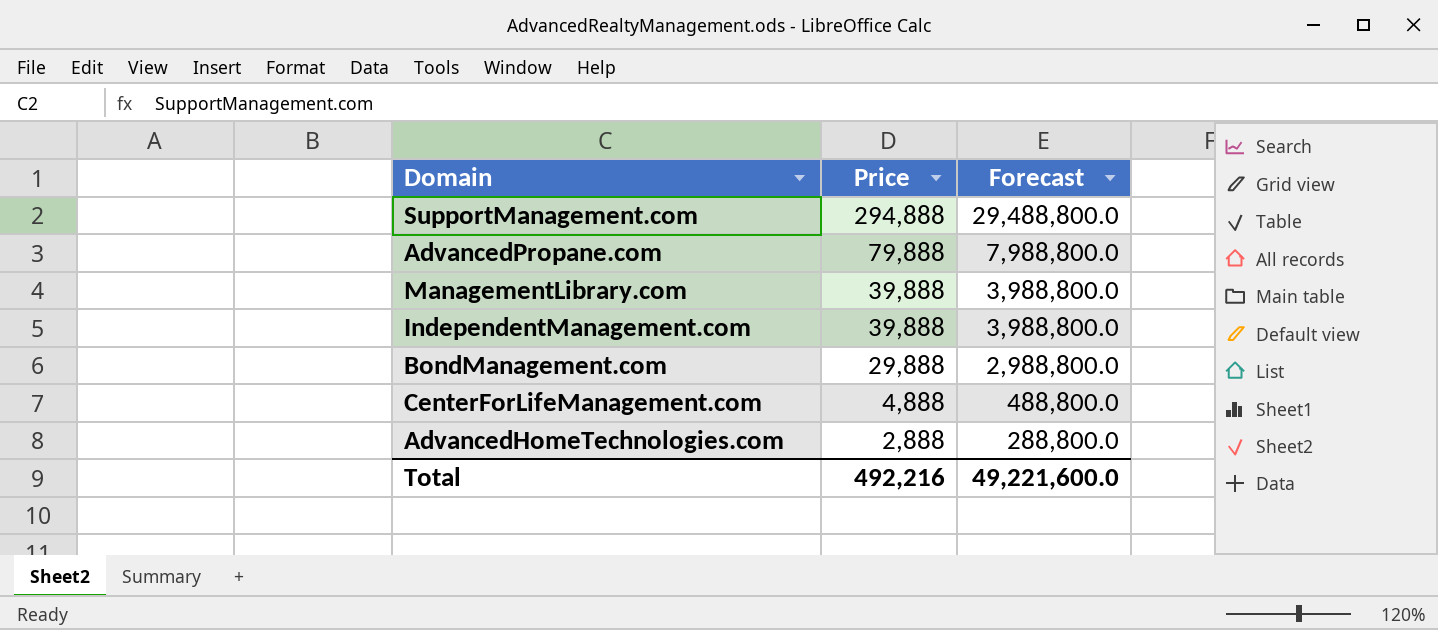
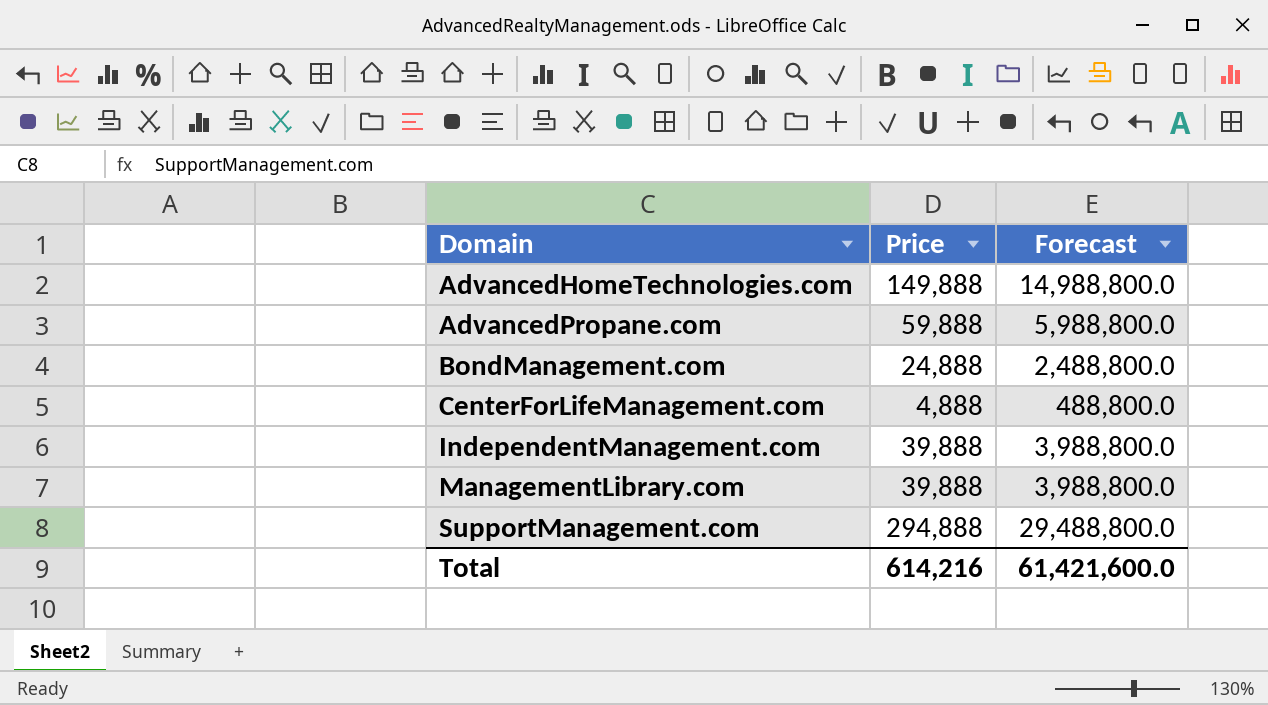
row order: Price descending -> Domain ascending
AdvancedHomeTechnologies.com | Price: 2,888 -> 149,888
AdvancedHomeTechnologies.com | Forecast: 288,800.0 -> 14,988,800.0
AdvancedPropane.com | Price: 79,888 -> 59,888
AdvancedPropane.com | Forecast: 7,988,800.0 -> 5,988,800.0
BondManagement.com | Price: 29,888 -> 24,888
BondManagement.com | Forecast: 2,988,800.0 -> 2,488,800.0
Total | Price: 492,216 -> 614,216
Total | Forecast: 49,221,600.0 -> 61,421,600.0

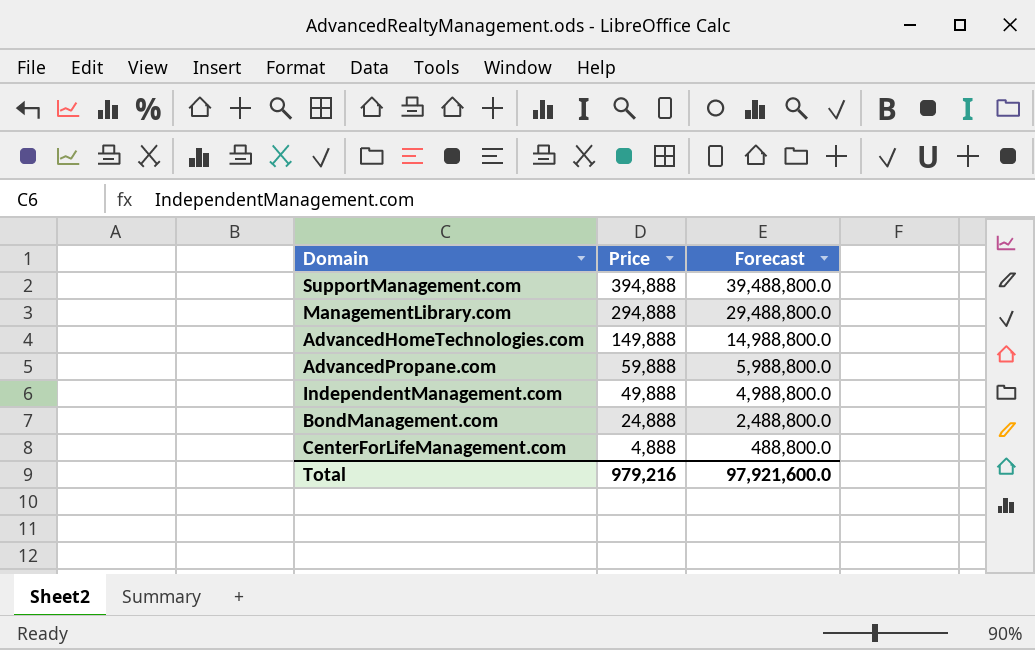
row order: Domain ascending -> Price descending
SupportManagement.com | Price: 294,888 -> 394,888
SupportManagement.com | Forecast: 29,488,800.0 -> 39,488,800.0
ManagementLibrary.com | Price: 39,888 -> 294,888
ManagementLibrary.com | Forecast: 3,988,800.0 -> 29,488,800.0
IndependentManagement.com | Price: 39,888 -> 49,888
IndependentManagement.com | Forecast: 3,988,800.0 -> 4,988,800.0
Total | Price: 614,216 -> 979,216
Total | Forecast: 61,421,600.0 -> 97,921,600.0

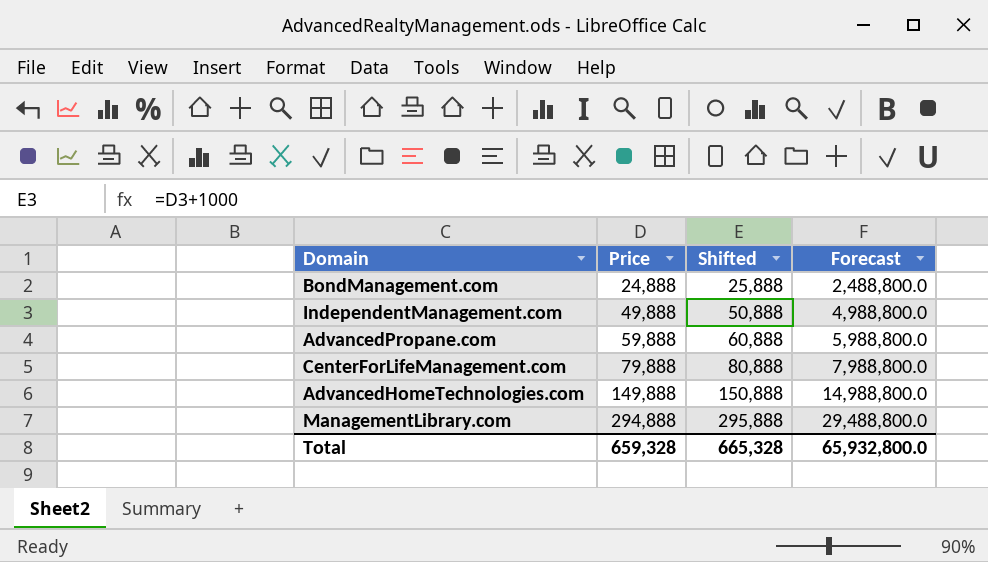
row order: Price descending -> Price ascending
column Shifted | formula: none -> [Price] + 1000
row SupportManagement.com: 394,888 | 39,488,800.0 -> none
CenterForLifeManagement.com | Price: 4,888 -> 79,888
CenterForLifeManagement.com | Forecast: 488,800.0 -> 7,988,800.0
Total | Price: 979,216 -> 659,328
Total | Forecast: 97,921,600.0 -> 65,932,800.0

